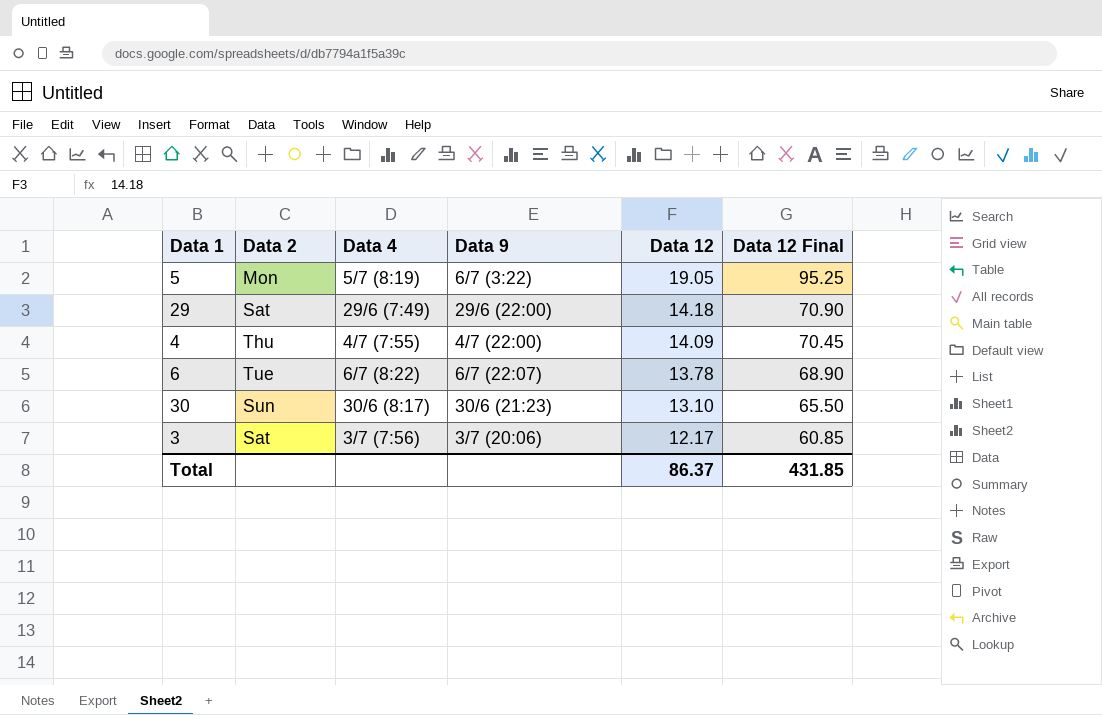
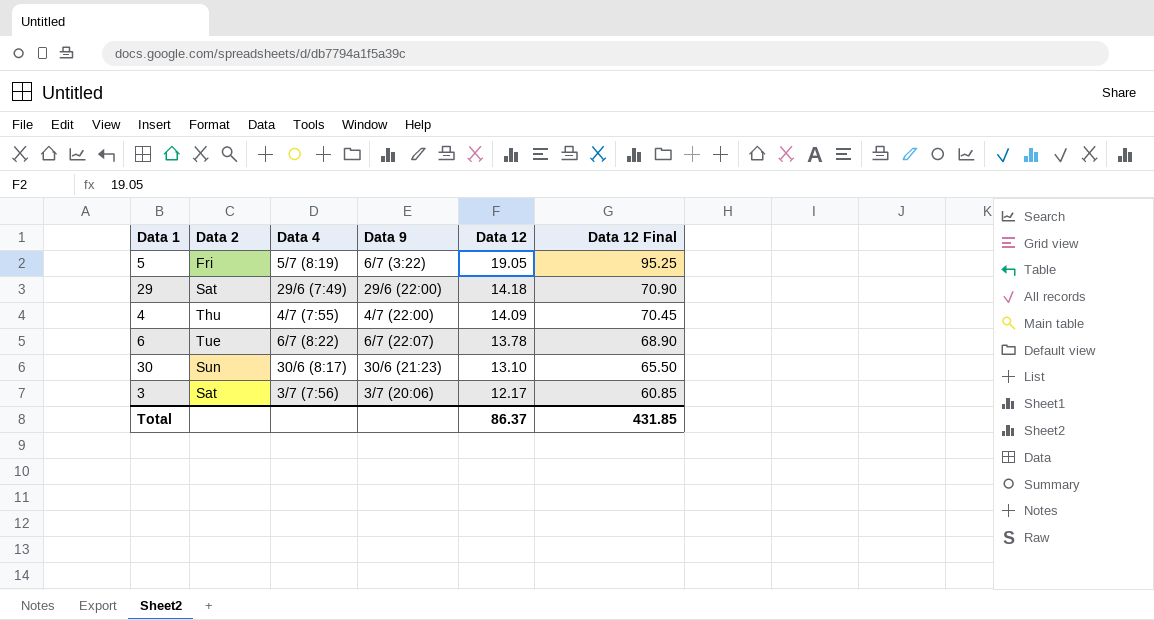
5 | Data 2: Mon -> Fri

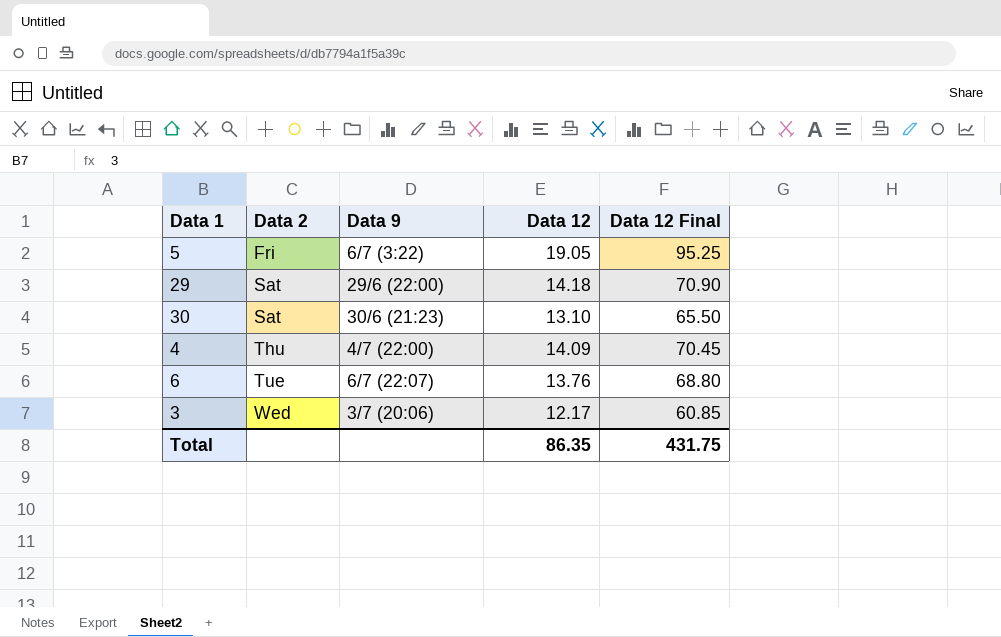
row order: Data 12 descending -> Data 2 ascending
column Data 4 | position: 3 -> none
30 | Data 2: Sun -> Sat
6 | Data 12: 13.78 -> 13.76
6 | Data 12 Final: 68.90 -> 68.80
3 | Data 2: Sat -> Wed
Total | Data 12: 86.37 -> 86.35
Total | Data 12 Final: 431.85 -> 431.75

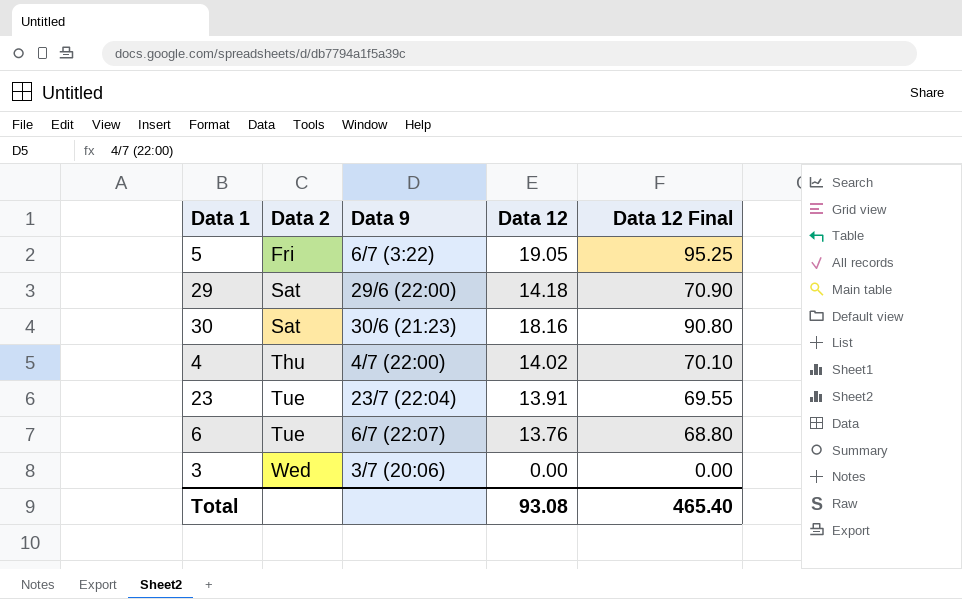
30 | Data 12: 13.10 -> 18.16
30 | Data 12 Final: 65.50 -> 90.80
4 | Data 12: 14.09 -> 14.02
4 | Data 12 Final: 70.45 -> 70.10
row 23: none -> Tue | 23/7 (22:04) | 13.91 | 69.55
3 | Data 12: 12.17 -> 0.00
3 | Data 12 Final: 60.85 -> 0.00
Total | Data 12: 86.35 -> 93.08
Total | Data 12 Final: 431.75 -> 465.40

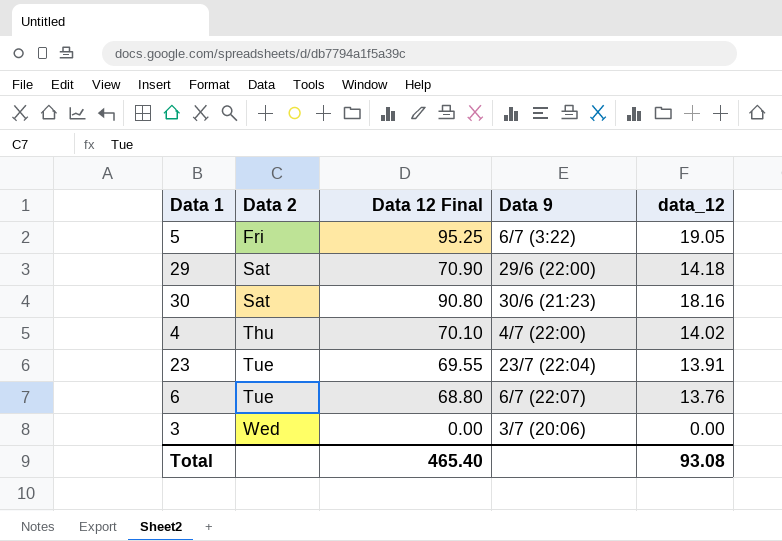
column Data 12 Final | position: 5 -> 3
column name: Data 12 -> data_12

